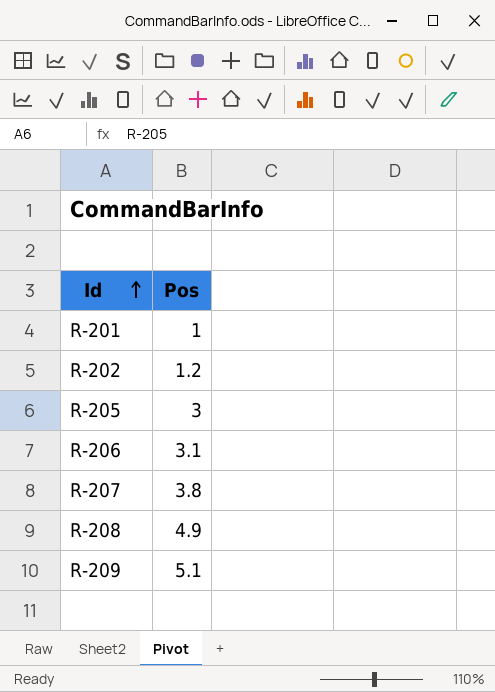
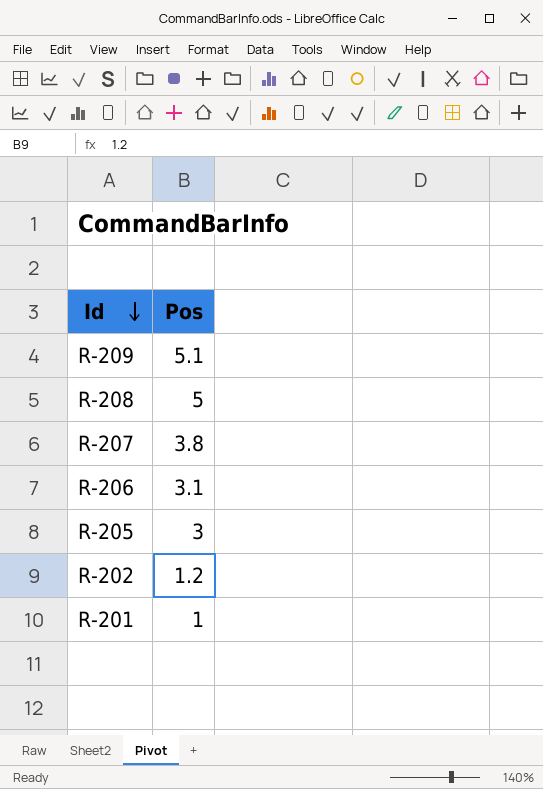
row order: Id ascending -> Id descending
R-208 | Pos: 4.9 -> 5

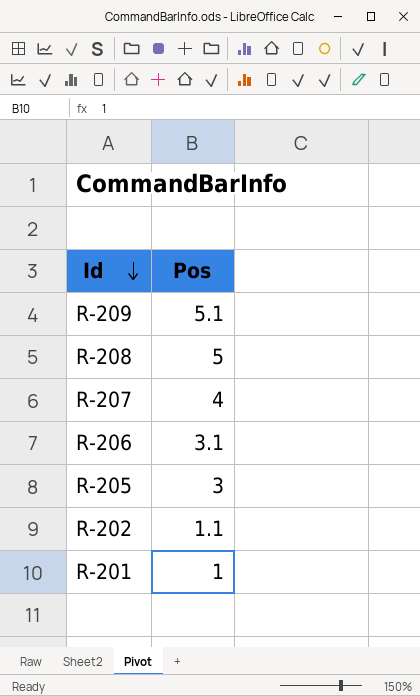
R-207 | Pos: 3.8 -> 4
R-202 | Pos: 1.2 -> 1.1

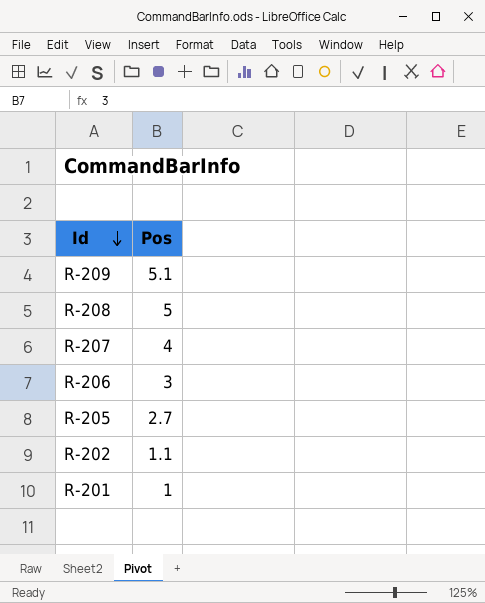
R-206 | Pos: 3.1 -> 3
R-205 | Pos: 3 -> 2.7

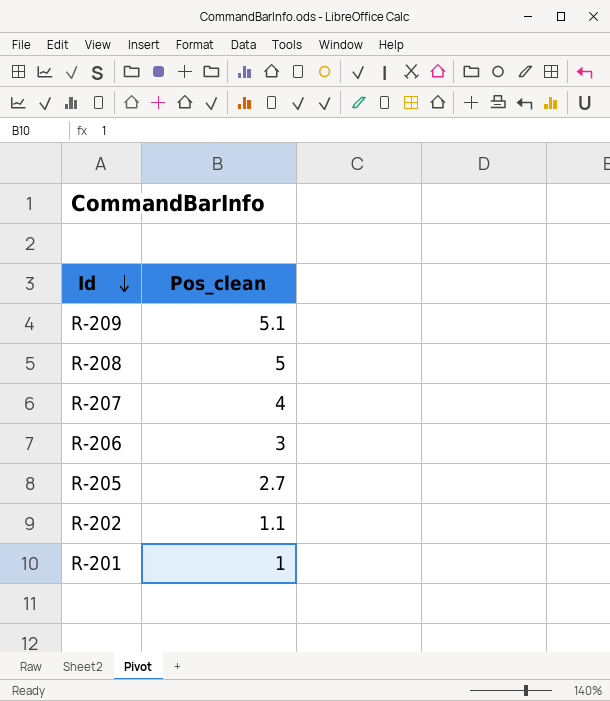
column name: Pos -> Pos_clean

